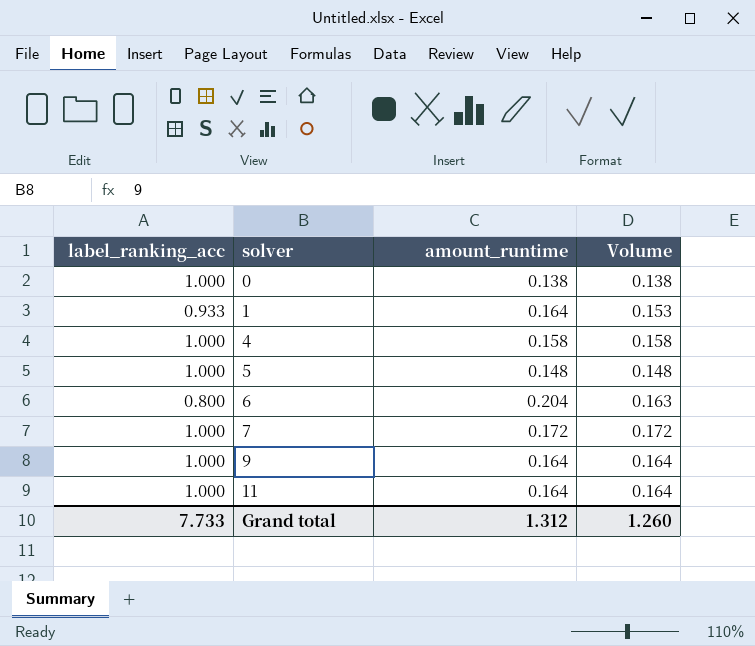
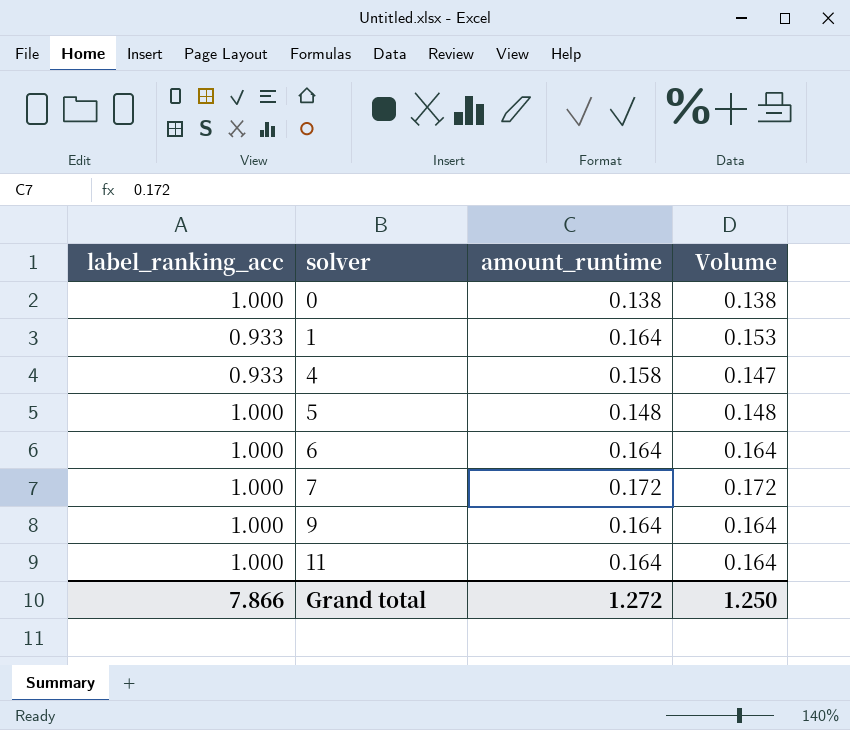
4 | label_ranking_acc: 1.000 -> 0.933
4 | Volume: 0.158 -> 0.147
6 | label_ranking_acc: 0.800 -> 1.000
6 | amount_runtime: 0.204 -> 0.164
6 | Volume: 0.163 -> 0.164
Grand total | label_ranking_acc: 7.733 -> 7.866
Grand total | amount_runtime: 1.312 -> 1.272
Grand total | Volume: 1.260 -> 1.250

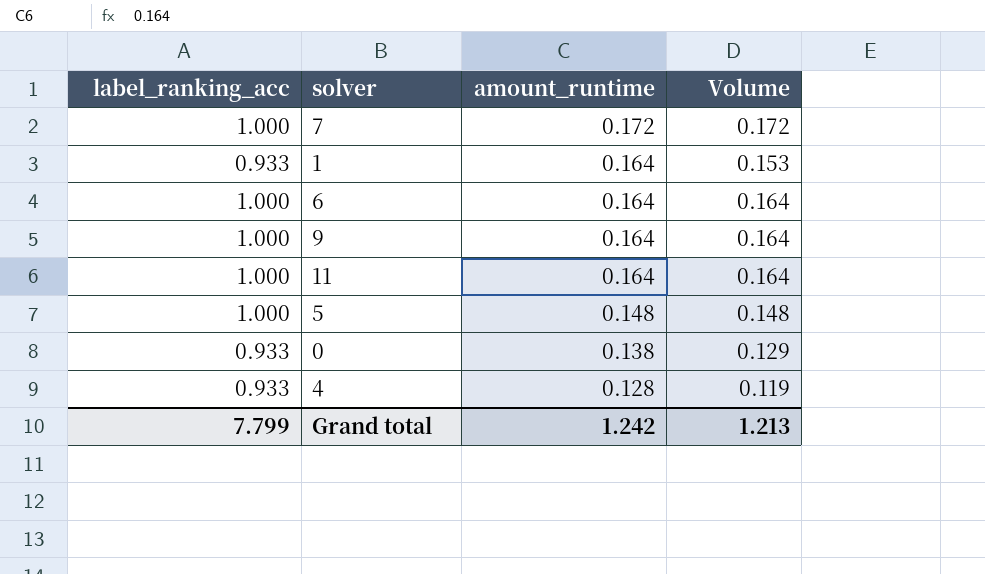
row order: solver ascending -> amount_runtime descending
0 | label_ranking_acc: 1.000 -> 0.933
0 | Volume: 0.138 -> 0.129
4 | amount_runtime: 0.158 -> 0.128
4 | Volume: 0.147 -> 0.119
Grand total | label_ranking_acc: 7.866 -> 7.799
Grand total | amount_runtime: 1.272 -> 1.242
Grand total | Volume: 1.250 -> 1.213

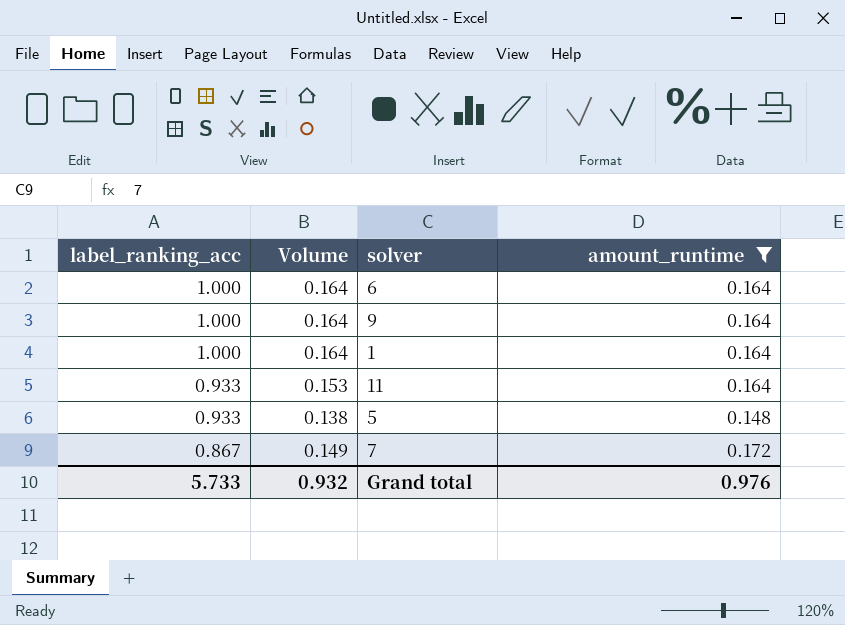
filter: none -> amount_runtime >= 0.148
row order: amount_runtime descending -> label_ranking_acc descending
column Volume | position: 4 -> 2
1 | label_ranking_acc: 0.933 -> 1.000
1 | Volume: 0.153 -> 0.164
11 | label_ranking_acc: 1.000 -> 0.933
11 | Volume: 0.164 -> 0.153
5 | label_ranking_acc: 1.000 -> 0.933
5 | Volume: 0.148 -> 0.138
7 | label_ranking_acc: 1.000 -> 0.867
7 | Volume: 0.172 -> 0.149
Grand total | label_ranking_acc: 7.799 -> 5.733
Grand total | Volume: 1.213 -> 0.932
Grand total | amount_runtime: 1.242 -> 0.976

